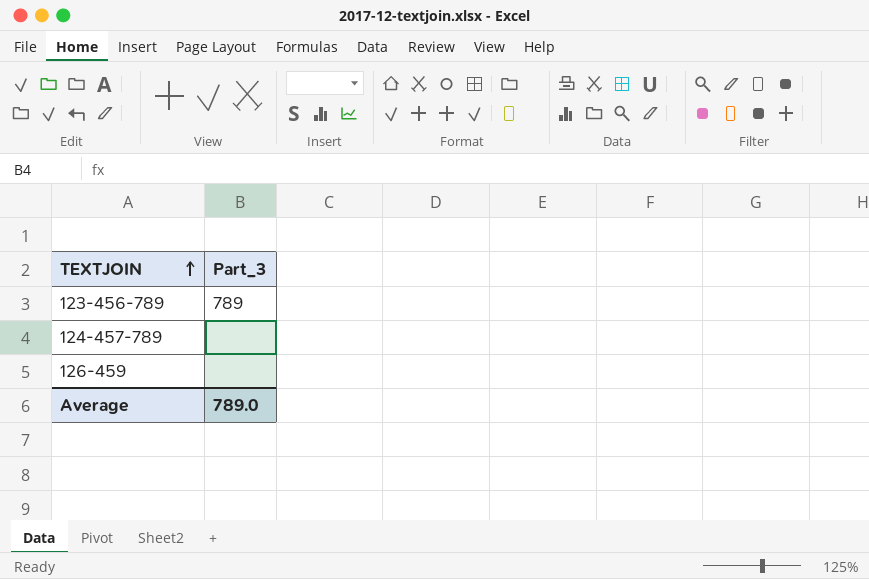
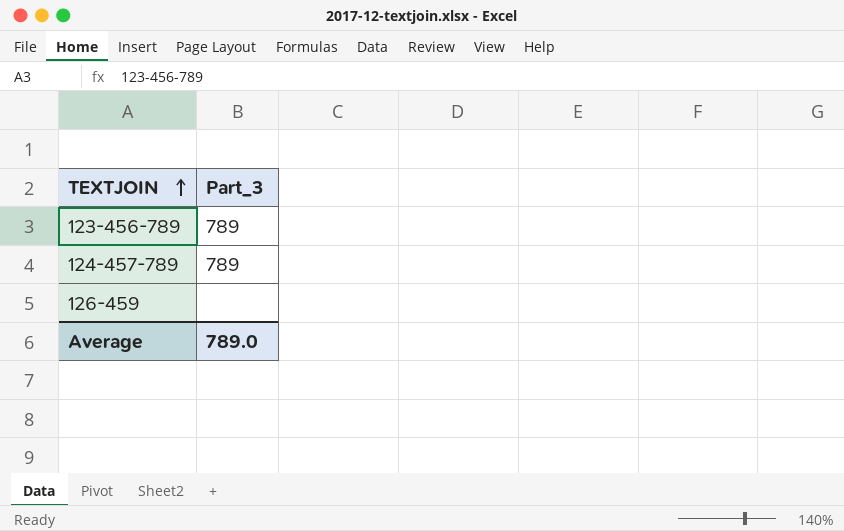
124-457-789 | Part_3: none -> 789

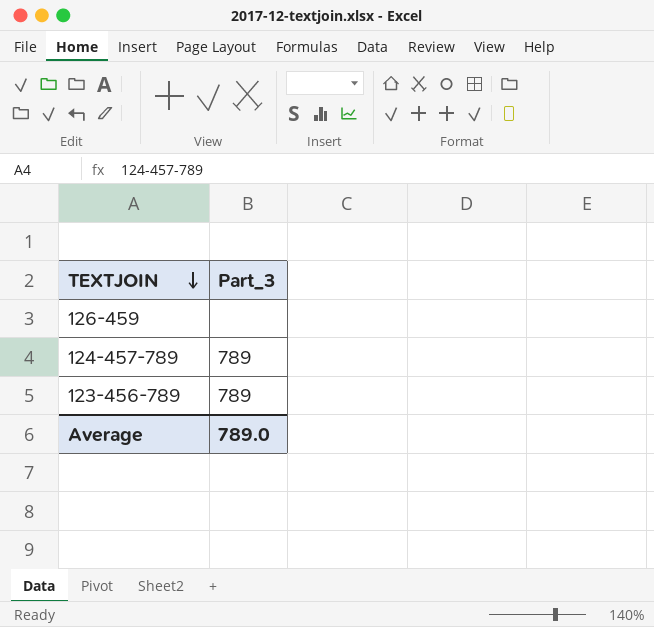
row order: TEXTJOIN ascending -> TEXTJOIN descending

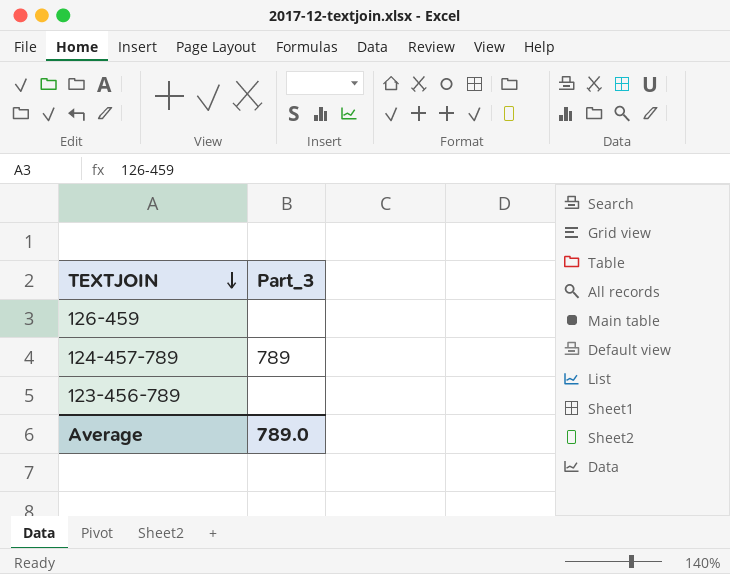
123-456-789 | Part_3: 789 -> none

